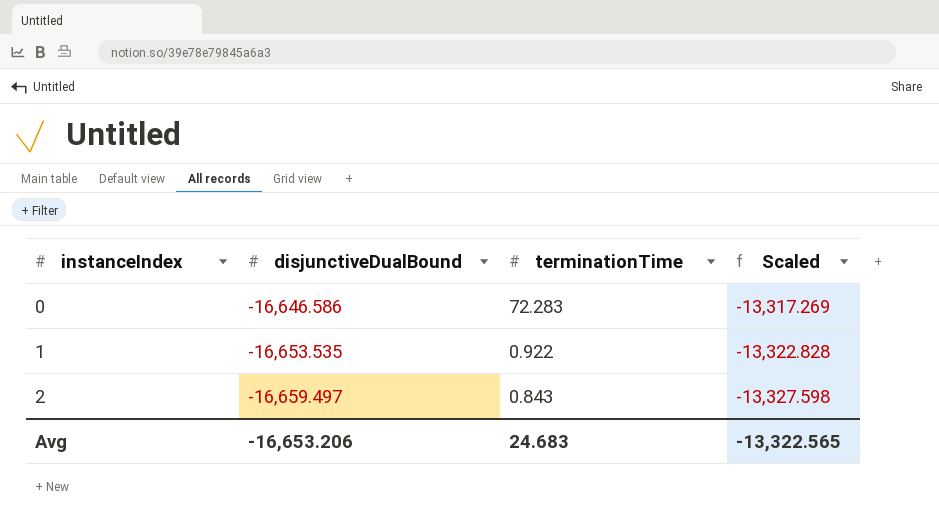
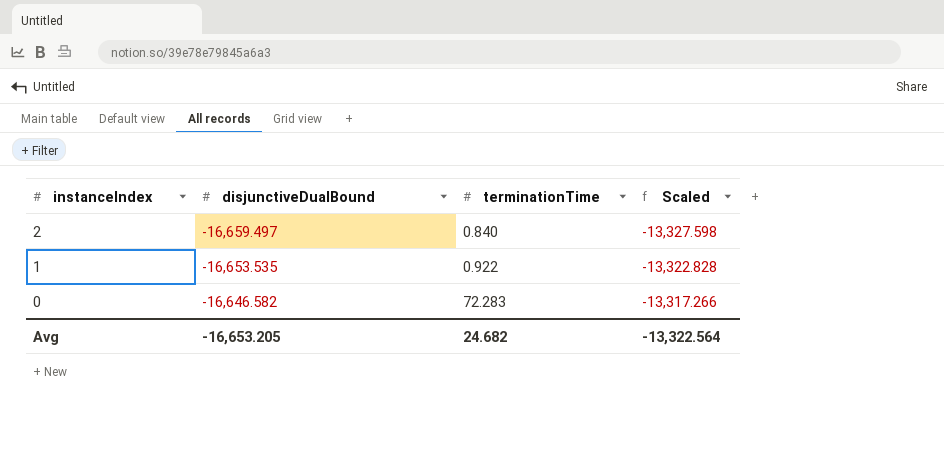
row order: instanceIndex ascending -> instanceIndex descending
2 | terminationTime: 0.843 -> 0.840
0 | disjunctiveDualBound: -16,646.586 -> -16,646.582
0 | Scaled: -13,317.269 -> -13,317.266
Avg | disjunctiveDualBound: -16,653.206 -> -16,653.205
Avg | terminationTime: 24.683 -> 24.682
Avg | Scaled: -13,322.565 -> -13,322.564

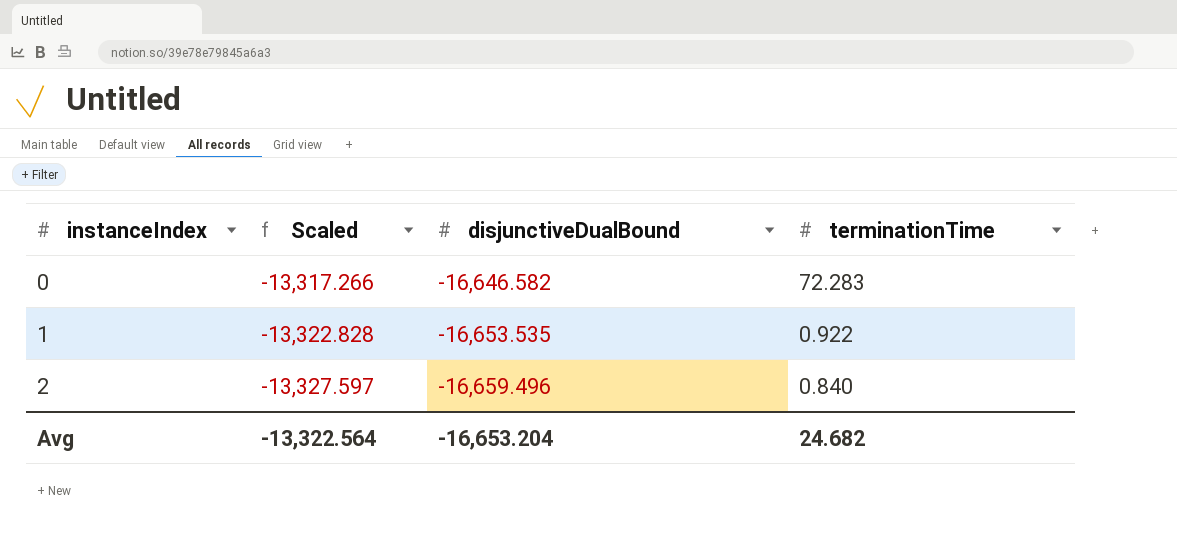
row order: instanceIndex descending -> instanceIndex ascending
column Scaled | position: 4 -> 2
2 | Scaled: -13,327.598 -> -13,327.597
2 | disjunctiveDualBound: -16,659.497 -> -16,659.496
Avg | disjunctiveDualBound: -16,653.205 -> -16,653.204

